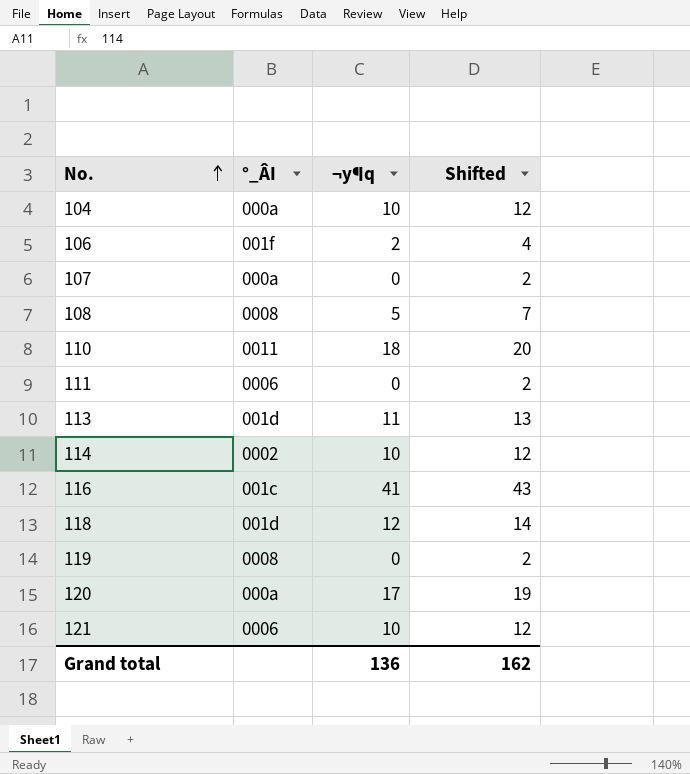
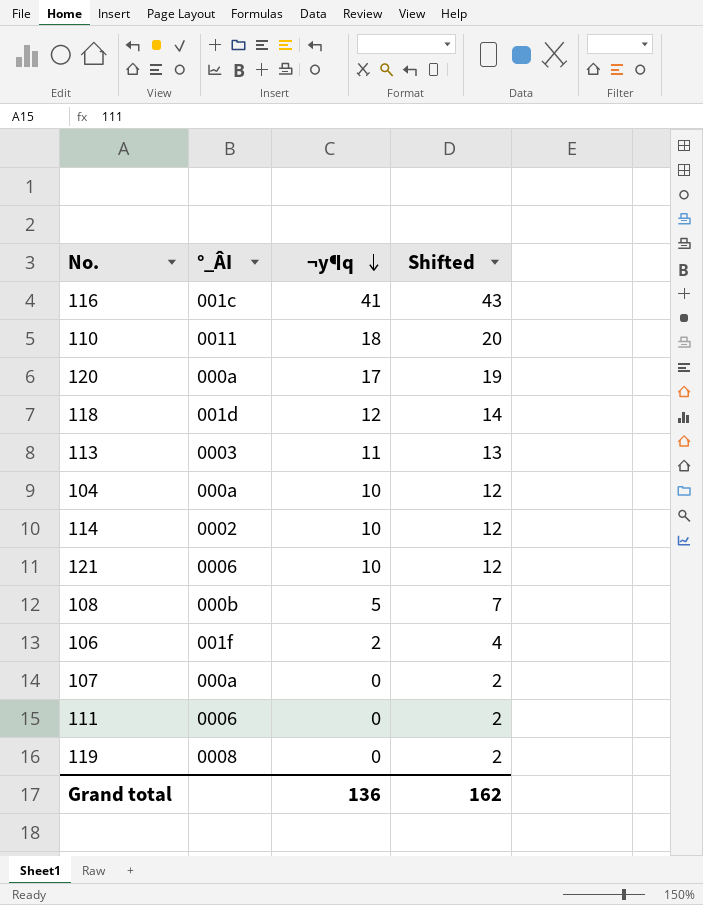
row order: No. ascending -> ¬y¶q descending
113 | °_ÂI: 001d -> 0003
108 | °_ÂI: 0008 -> 000b

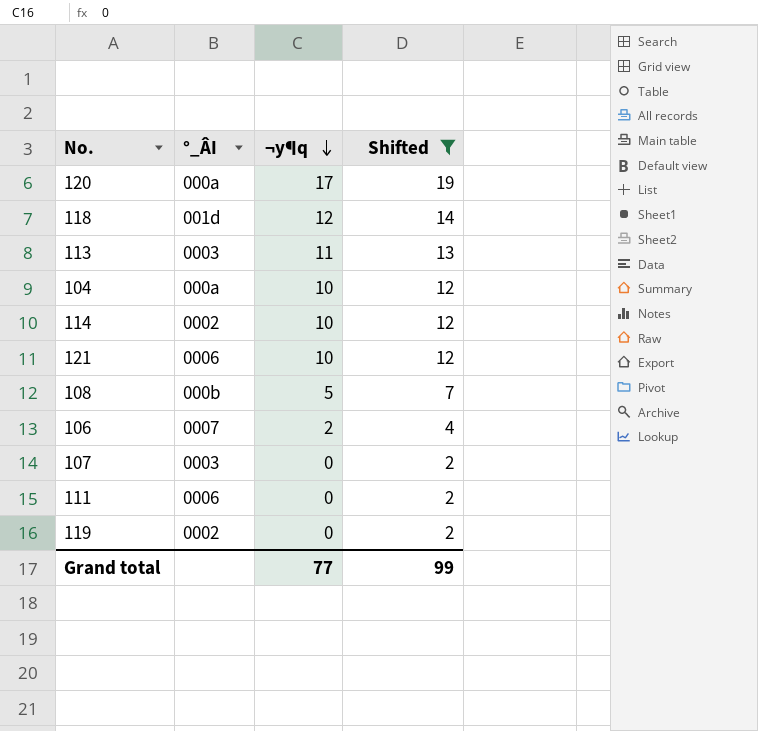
filter: none -> Shifted <= 19
106 | °_ÂI: 001f -> 0007
107 | °_ÂI: 000a -> 0003
119 | °_ÂI: 0008 -> 0002
Grand total | ¬y¶q: 136 -> 77
Grand total | Shifted: 162 -> 99

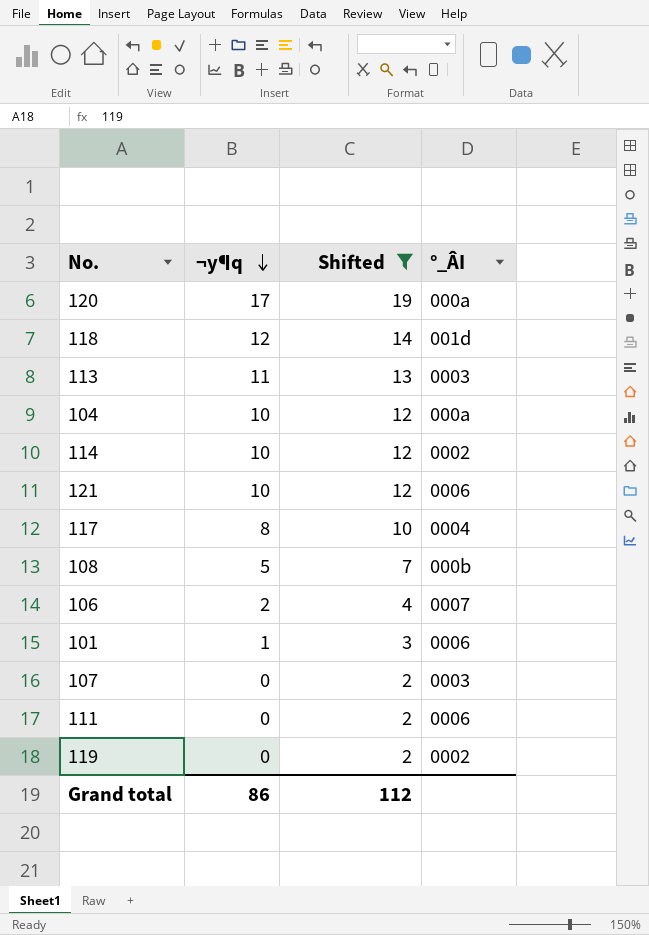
column °_ÂI | position: 2 -> 4
row 117: none -> 8 | 10 | 0004
row 101: none -> 1 | 3 | 0006
Grand total | ¬y¶q: 77 -> 86
Grand total | Shifted: 99 -> 112

